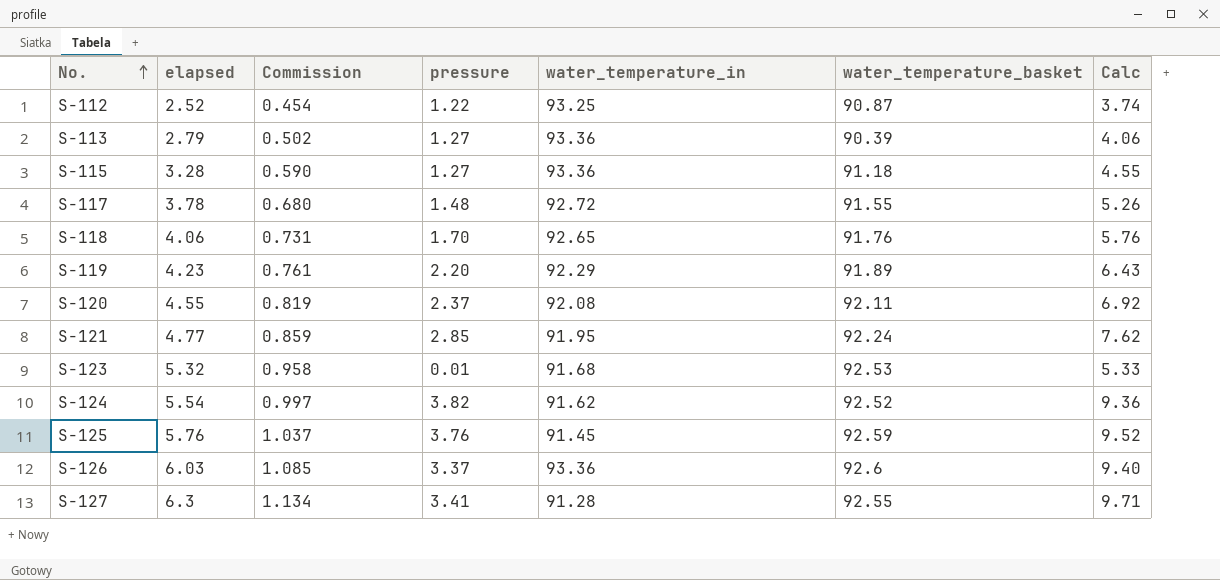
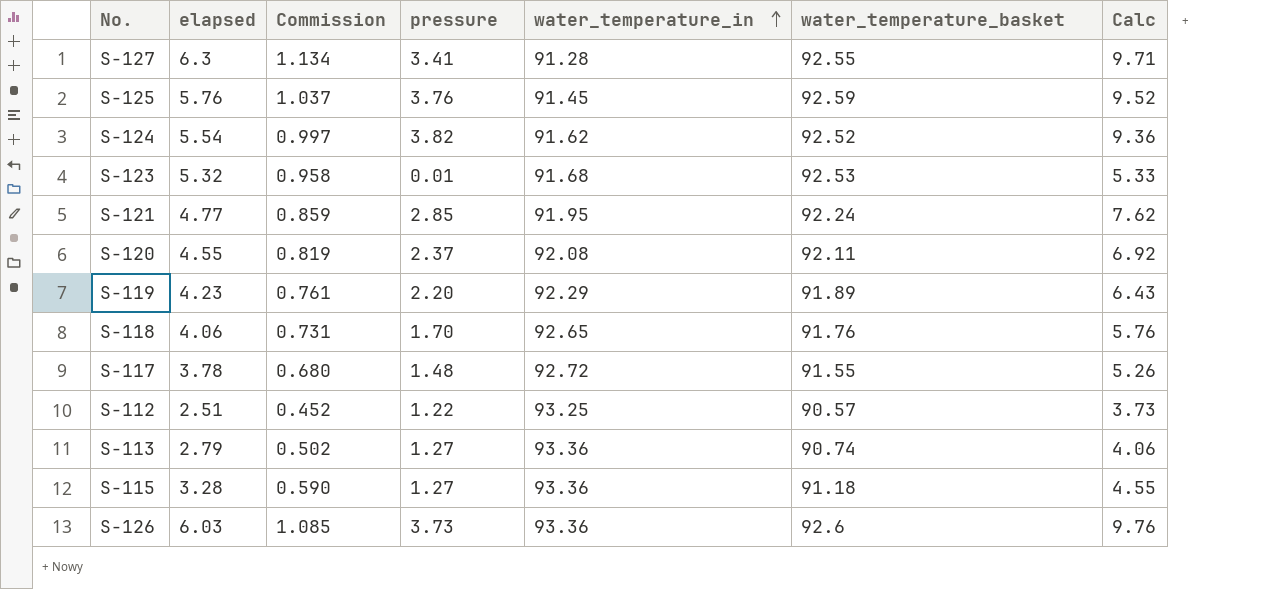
row order: No. ascending -> water_temperature_in ascending
S-112 | elapsed: 2.52 -> 2.51
S-112 | Commission: 0.454 -> 0.452
S-112 | water_temperature_basket: 90.87 -> 90.57
S-112 | Calc: 3.74 -> 3.73
S-113 | water_temperature_basket: 90.39 -> 90.74
S-126 | pressure: 3.37 -> 3.73
S-126 | Calc: 9.40 -> 9.76

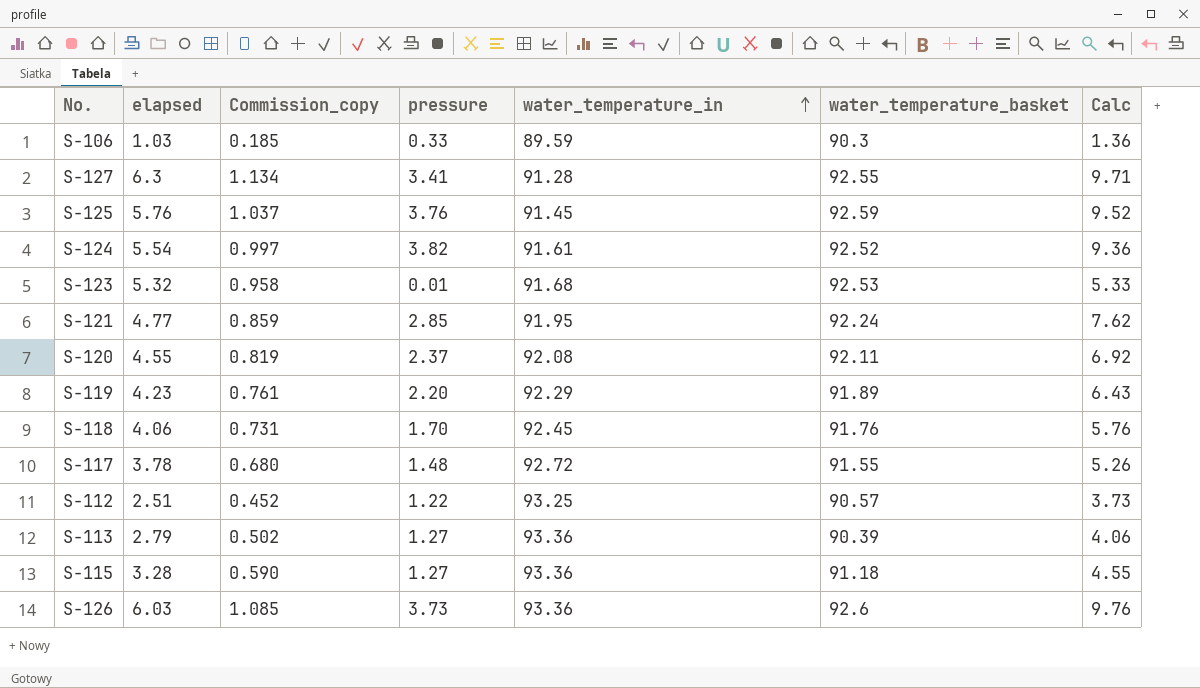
column name: Commission -> Commission_copy
row S-106: none -> 1.03 | 0.185 | 0.33 | 89.59 | 90.3 | 1.36
S-124 | water_temperature_in: 91.62 -> 91.61
S-118 | water_temperature_in: 92.65 -> 92.45
S-113 | water_temperature_basket: 90.74 -> 90.39

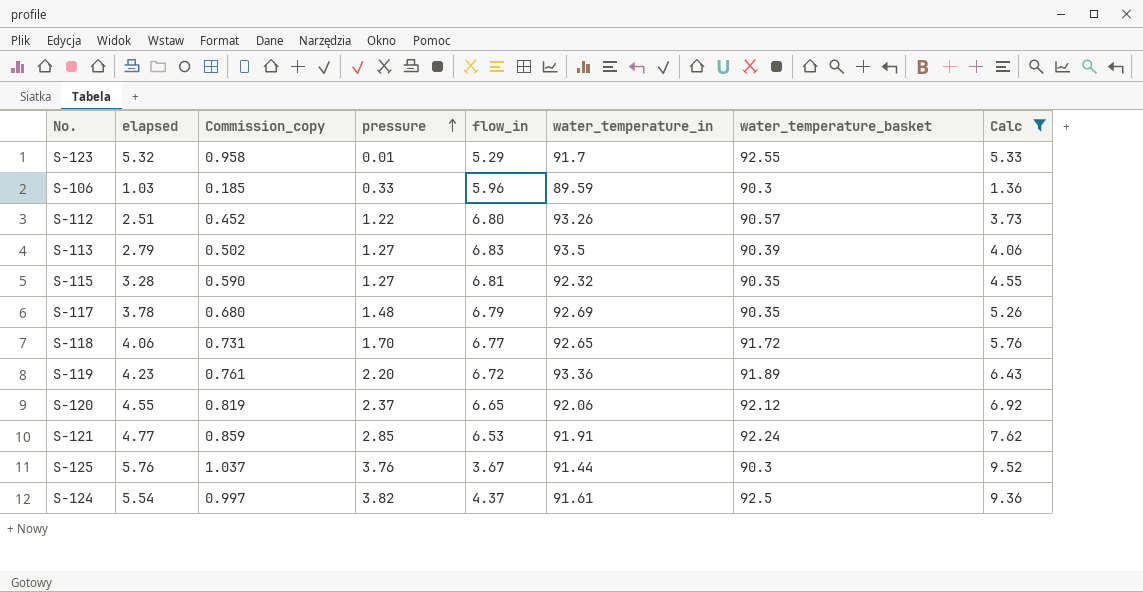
filter: none -> Calc <= 9.52
row order: water_temperature_in ascending -> pressure ascending
column flow_in | position: none -> 5
S-123 | water_temperature_in: 91.68 -> 91.7
S-123 | water_temperature_basket: 92.53 -> 92.55
S-112 | water_temperature_in: 93.25 -> 93.26
S-113 | water_temperature_in: 93.36 -> 93.5
S-115 | water_temperature_in: 93.36 -> 92.32
S-115 | water_temperature_basket: 91.18 -> 90.35
S-117 | water_temperature_in: 92.72 -> 92.69
S-117 | water_temperature_basket: 91.55 -> 90.35
S-118 | water_temperature_in: 92.45 -> 92.65
S-118 | water_temperature_basket: 91.76 -> 91.72
S-119 | water_temperature_in: 92.29 -> 93.36
S-120 | water_temperature_in: 92.08 -> 92.06
S-120 | water_temperature_basket: 92.11 -> 92.12
S-121 | water_temperature_in: 91.95 -> 91.91
S-125 | water_temperature_in: 91.45 -> 91.44
S-125 | water_temperature_basket: 92.59 -> 90.3
S-124 | water_temperature_basket: 92.52 -> 92.5

